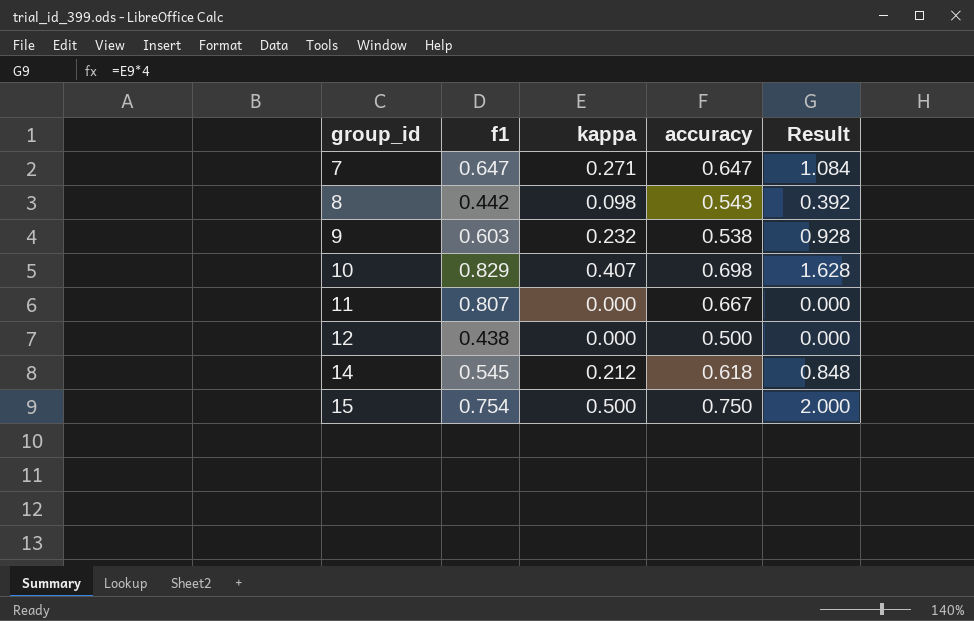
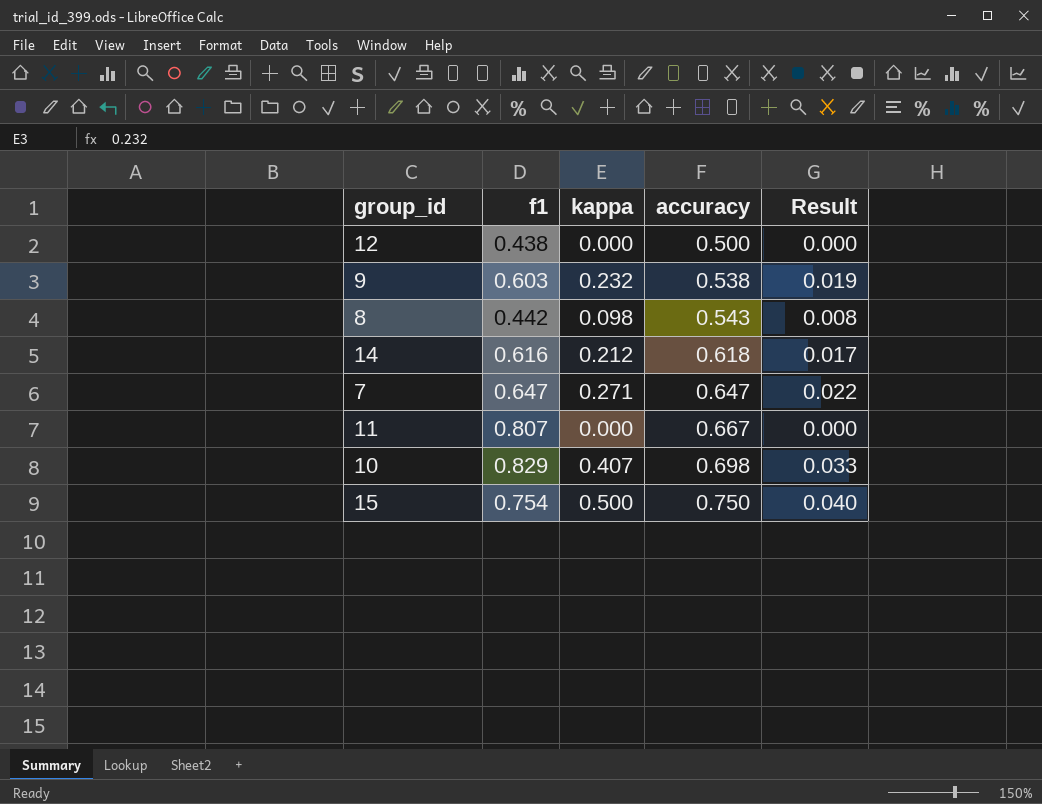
row order: group_id ascending -> accuracy ascending
column Result | formula: [kappa] * 4 -> [kappa] * 0.08
14 | f1: 0.545 -> 0.616

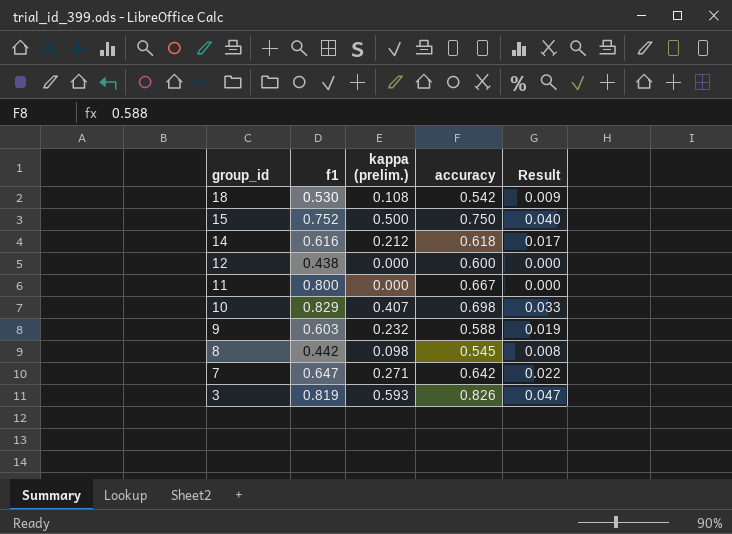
row order: accuracy ascending -> group_id descending
column name: kappa -> kappa (prelim.)
row 18: none -> 0.530 | 0.108 | 0.542 | 0.009
15 | f1: 0.754 -> 0.752
12 | accuracy: 0.500 -> 0.600
11 | f1: 0.807 -> 0.800
9 | accuracy: 0.538 -> 0.588
8 | accuracy: 0.543 -> 0.545
7 | accuracy: 0.647 -> 0.642
row 3: none -> 0.819 | 0.593 | 0.826 | 0.047

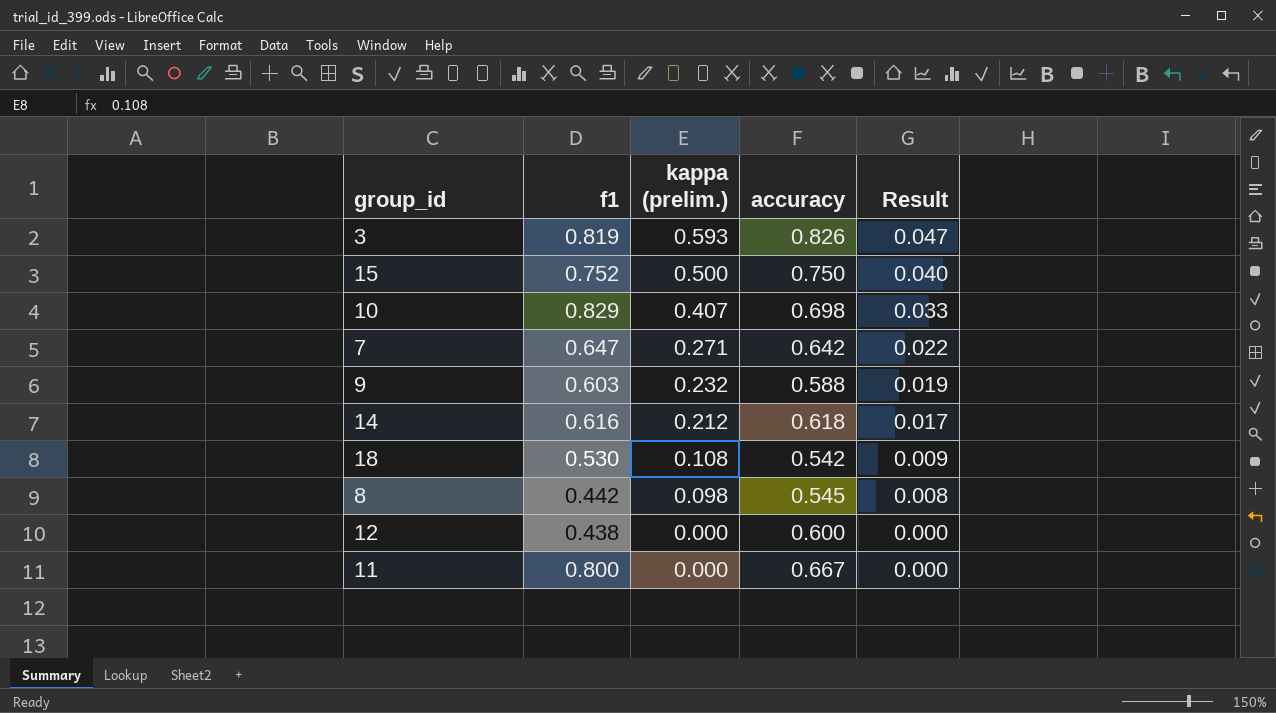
row order: group_id descending -> kappa (prelim.) descending

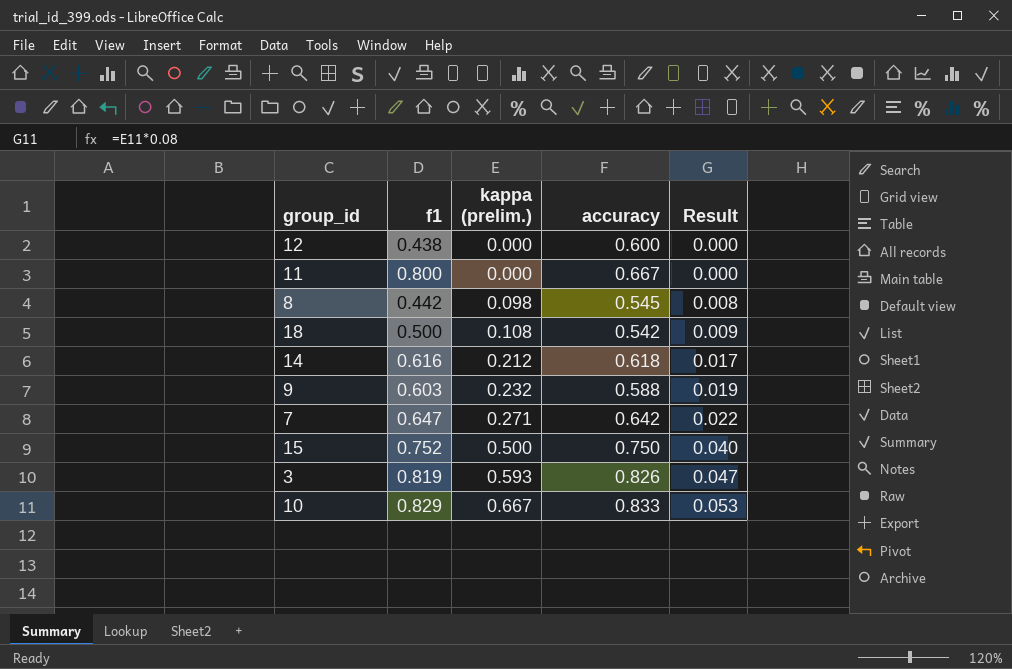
row order: kappa (prelim.) descending -> kappa (prelim.) ascending
18 | f1: 0.530 -> 0.500
10 | kappa (prelim.): 0.407 -> 0.667
10 | accuracy: 0.698 -> 0.833
10 | Result: 0.033 -> 0.053

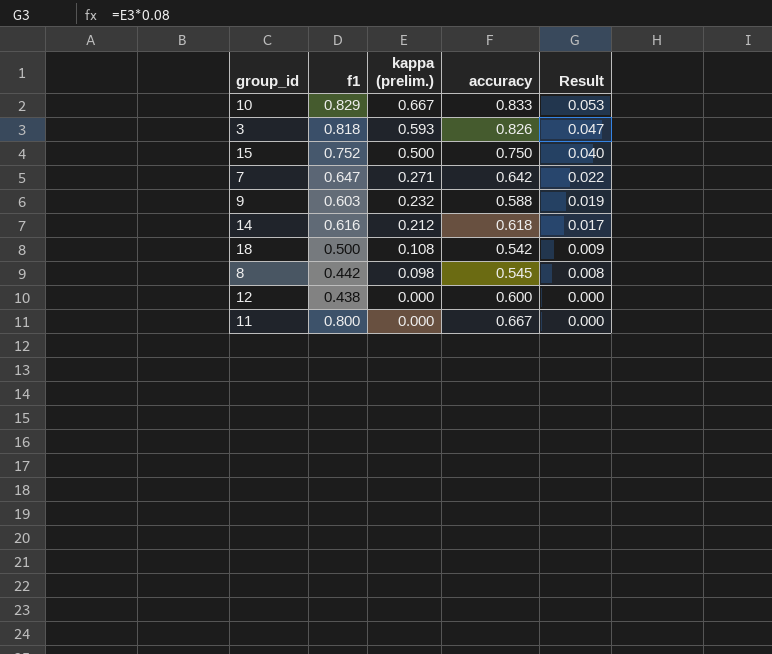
row order: kappa (prelim.) ascending -> kappa (prelim.) descending
3 | f1: 0.819 -> 0.818

